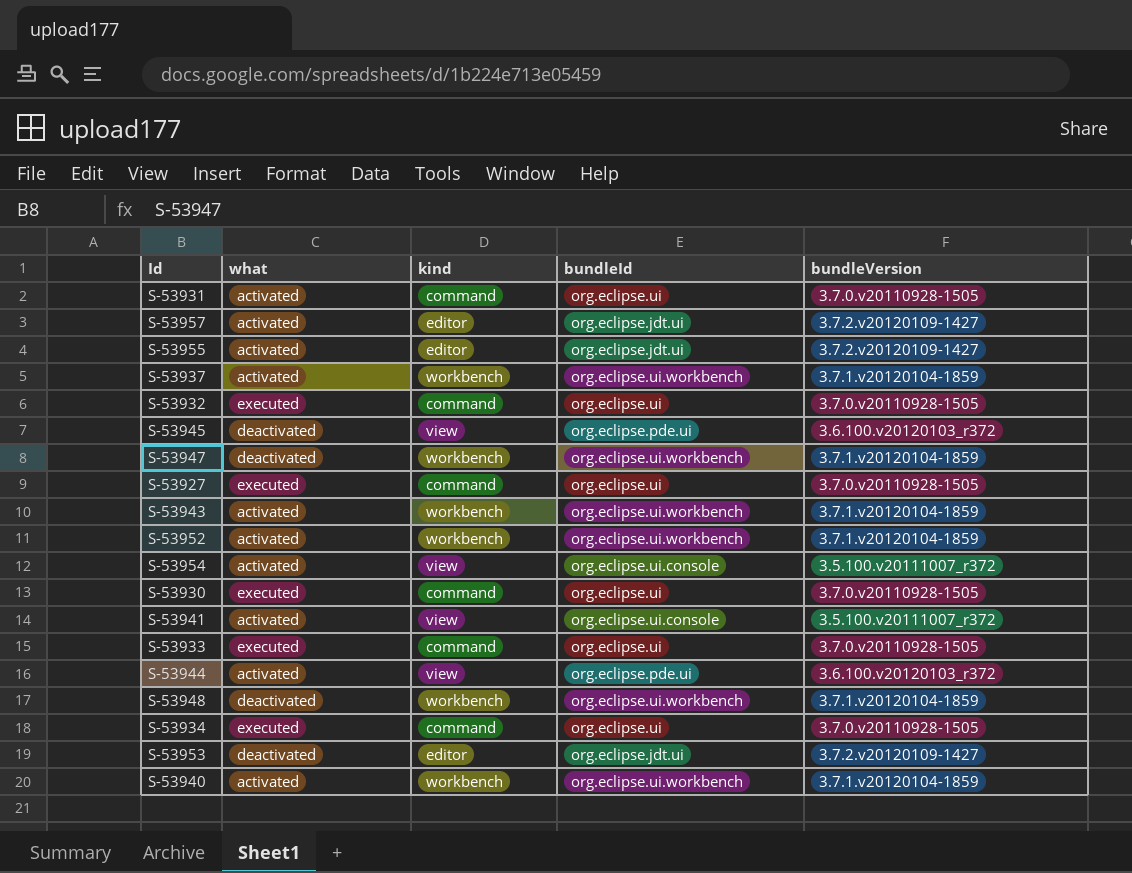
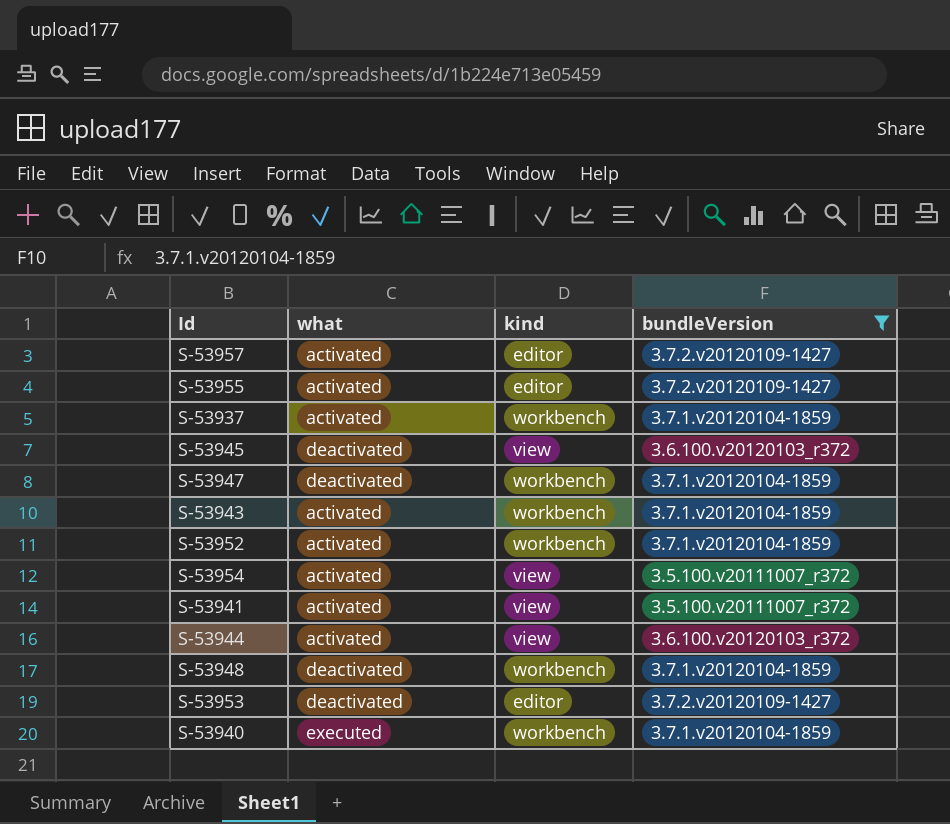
filter: none -> bundleVersion != 3.7.0.v20110928-1505
column bundleId | position: 4 -> none
S-53940 | what: activated -> executed

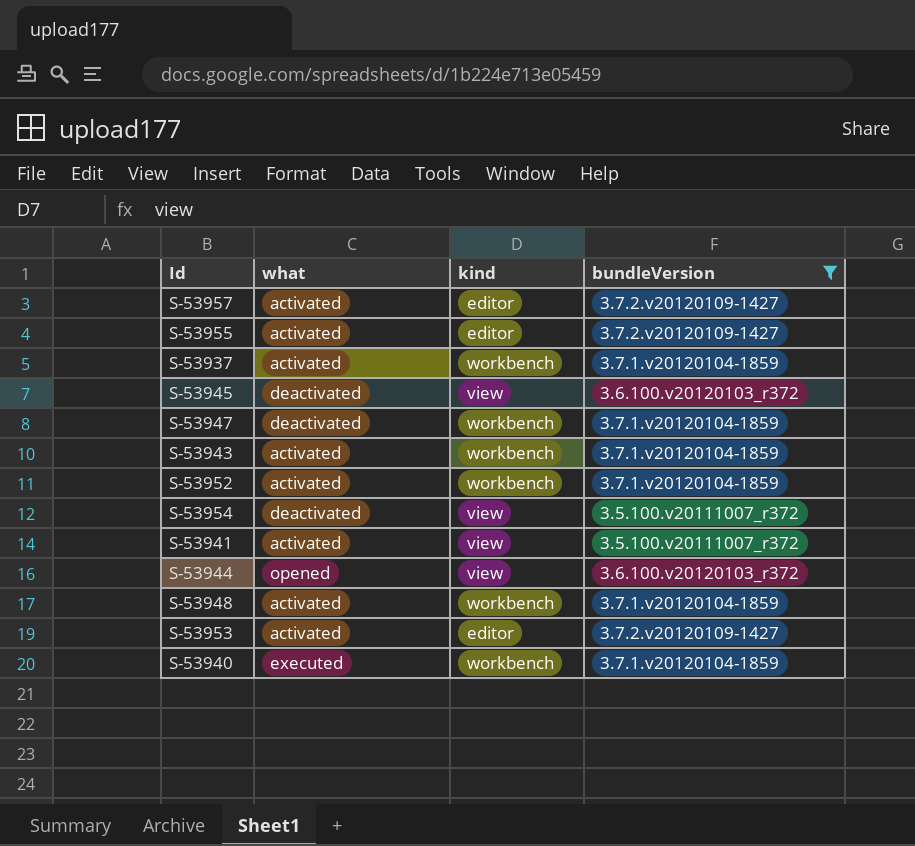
S-53954 | what: activated -> deactivated
S-53944 | what: activated -> opened
S-53948 | what: deactivated -> activated
S-53953 | what: deactivated -> activated

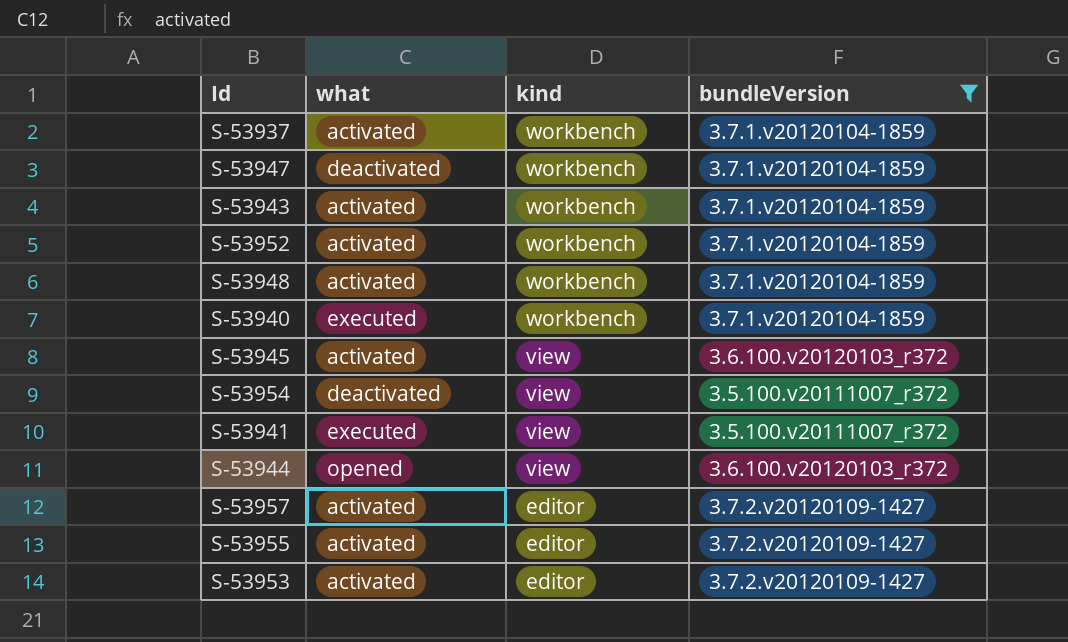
row order: none -> kind descending
S-53945 | what: deactivated -> activated
S-53941 | what: activated -> executed

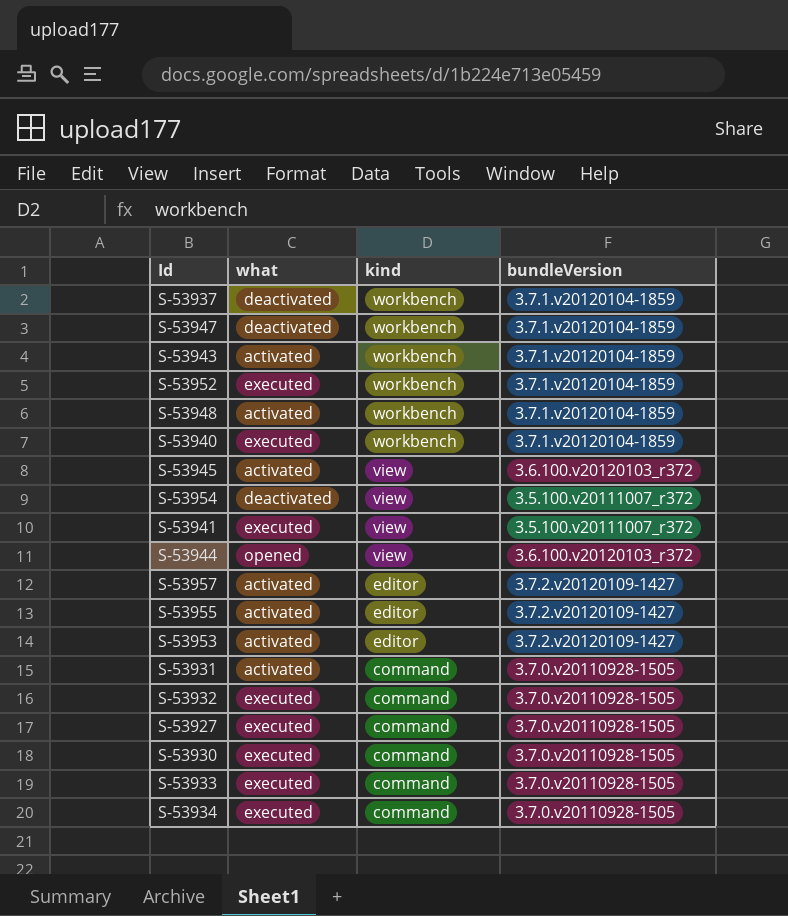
filter: bundleVersion != 3.7.0.v20110928-1505 -> none
S-53937 | what: activated -> deactivated
S-53952 | what: activated -> executed

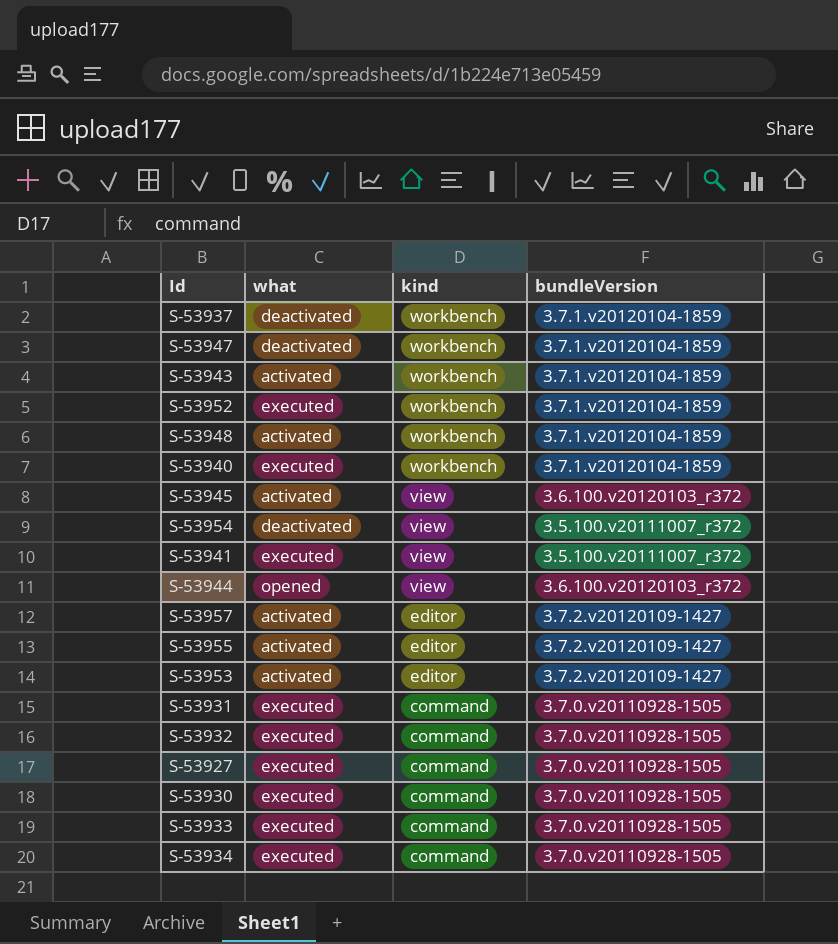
S-53931 | what: activated -> executed

